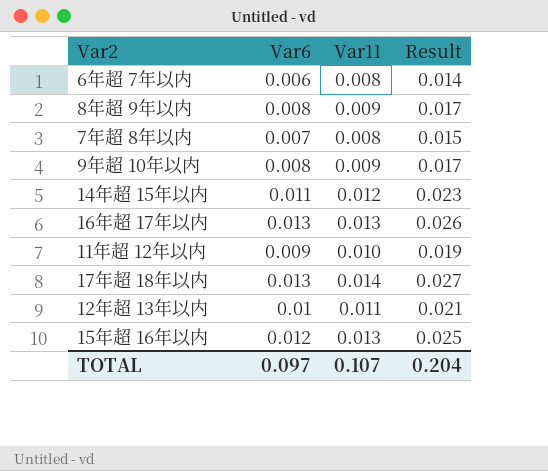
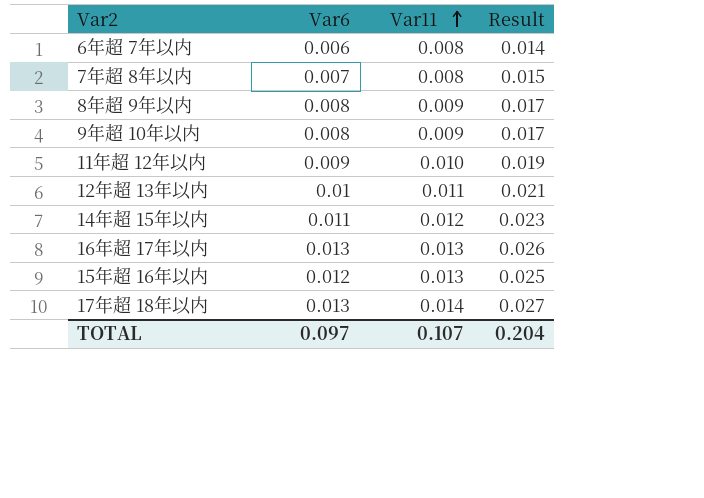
row order: none -> Var11 ascending

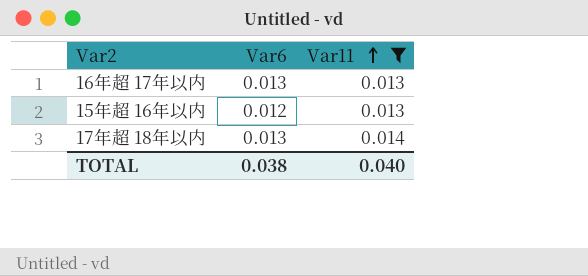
filter: none -> Var11 >= 0.013
column Result | formula: [Var6] + [Var11] -> none
TOTAL | Var6: 0.097 -> 0.038
TOTAL | Var11: 0.107 -> 0.040

